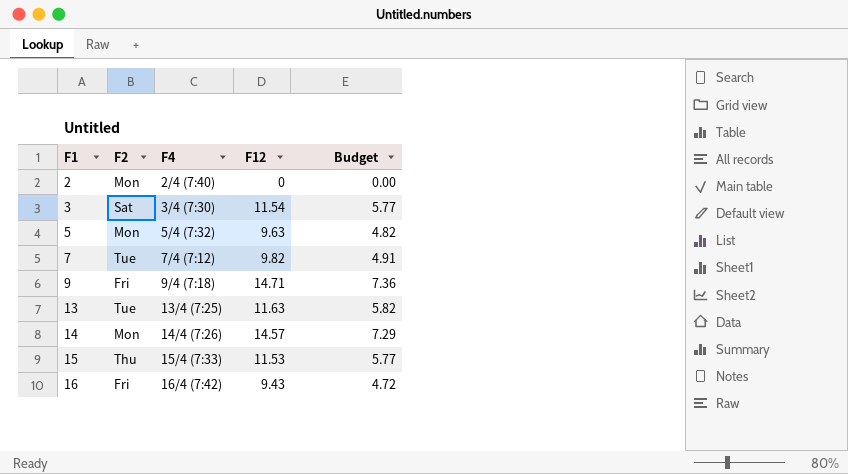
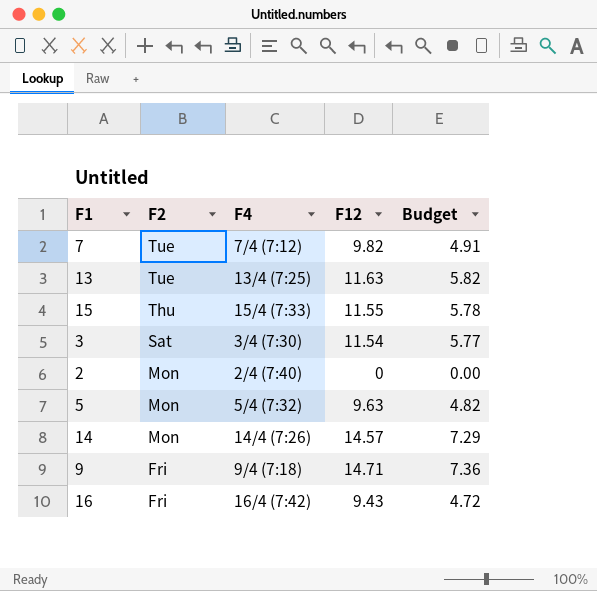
row order: F1 ascending -> F2 descending
15 | F12: 11.53 -> 11.55
15 | Budget: 5.77 -> 5.78

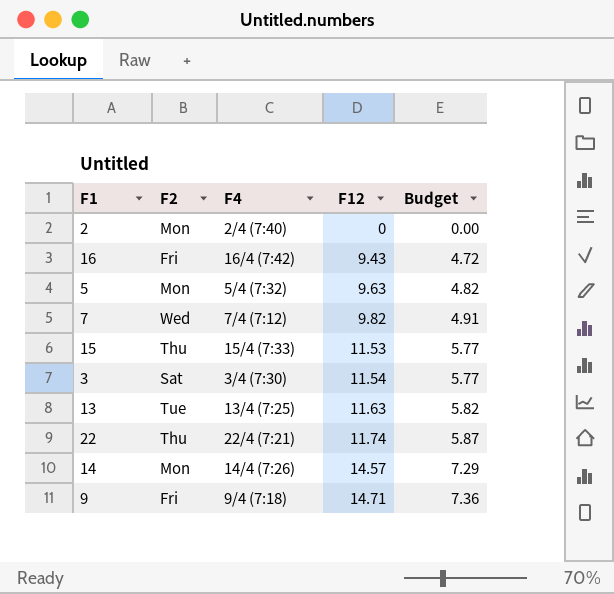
row order: F2 descending -> F12 ascending
7 | F2: Tue -> Wed
15 | F12: 11.55 -> 11.53
15 | Budget: 5.78 -> 5.77
row 22: none -> Thu | 22/4 (7:21) | 11.74 | 5.87

